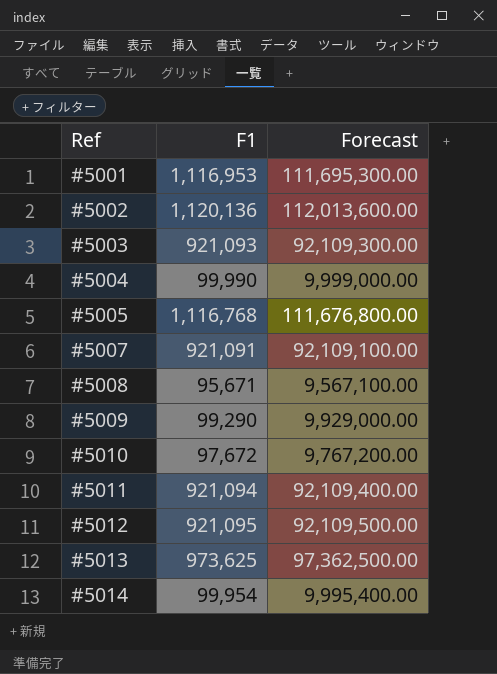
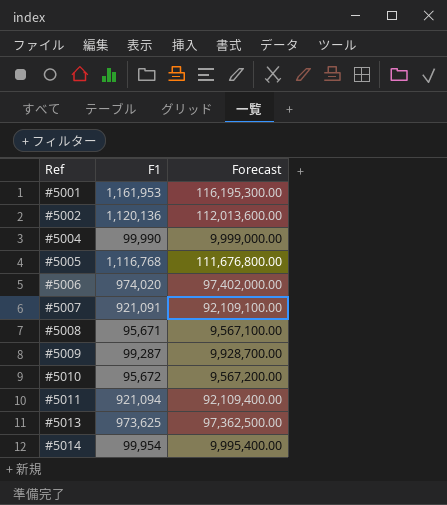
row #5003: 921,093 | 92,109,300.00 -> none
row #5012: 921,095 | 92,109,500.00 -> none
#5001 | F1: 1,116,953 -> 1,161,953
#5001 | Forecast: 111,695,300.00 -> 116,195,300.00
row #5006: none -> 974,020 | 97,402,000.00
#5009 | F1: 99,290 -> 99,287
#5009 | Forecast: 9,929,000.00 -> 9,928,700.00
#5010 | F1: 97,672 -> 95,672
#5010 | Forecast: 9,767,200.00 -> 9,567,200.00

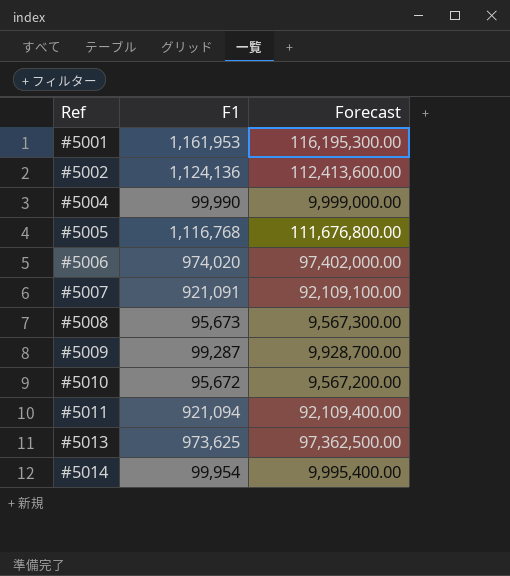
#5002 | F1: 1,120,136 -> 1,124,136
#5002 | Forecast: 112,013,600.00 -> 112,413,600.00
#5008 | F1: 95,671 -> 95,673
#5008 | Forecast: 9,567,100.00 -> 9,567,300.00

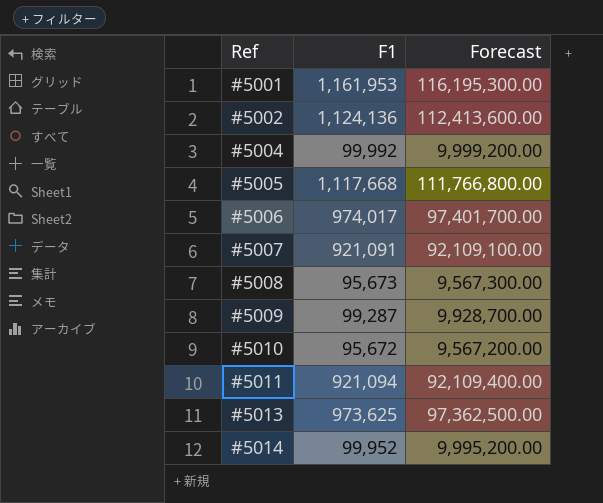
#5004 | F1: 99,990 -> 99,992
#5004 | Forecast: 9,999,000.00 -> 9,999,200.00
#5005 | F1: 1,116,768 -> 1,117,668
#5005 | Forecast: 111,676,800.00 -> 111,766,800.00
#5006 | F1: 974,020 -> 974,017
#5006 | Forecast: 97,402,000.00 -> 97,401,700.00
#5014 | F1: 99,954 -> 99,952
#5014 | Forecast: 9,995,400.00 -> 9,995,200.00

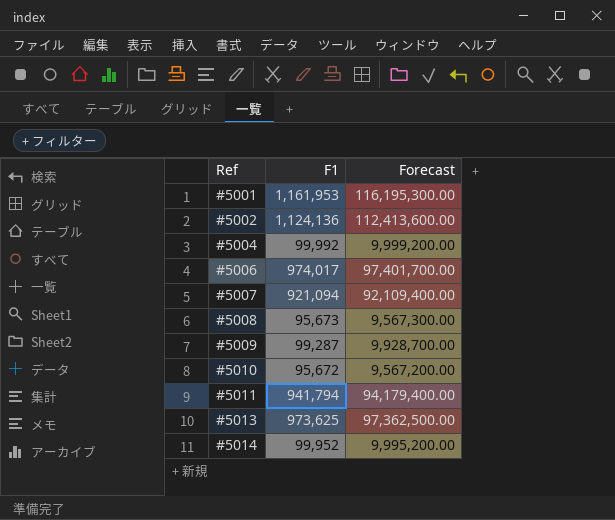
row #5005: 1,117,668 | 111,766,800.00 -> none
#5007 | F1: 921,091 -> 921,094
#5007 | Forecast: 92,109,100.00 -> 92,109,400.00
#5011 | F1: 921,094 -> 941,794
#5011 | Forecast: 92,109,400.00 -> 94,179,400.00

